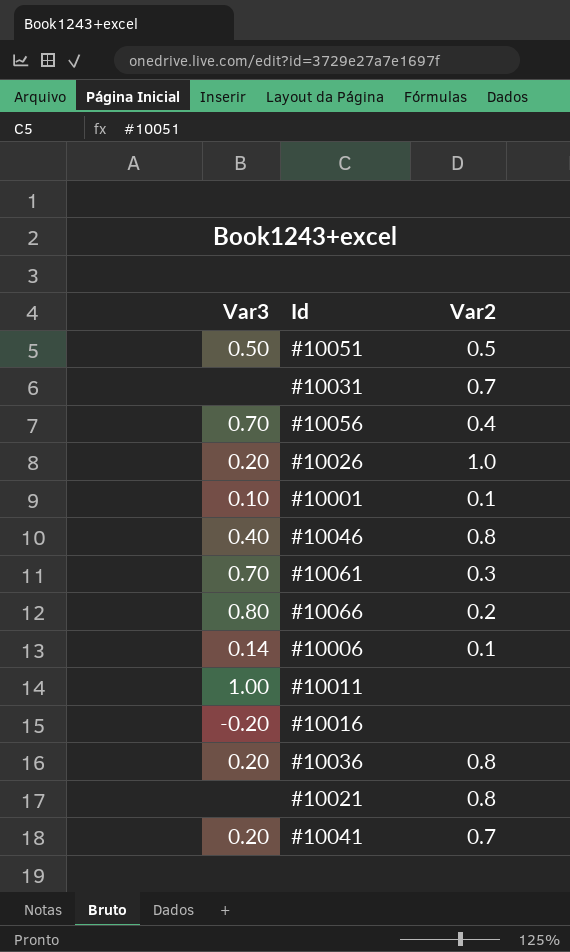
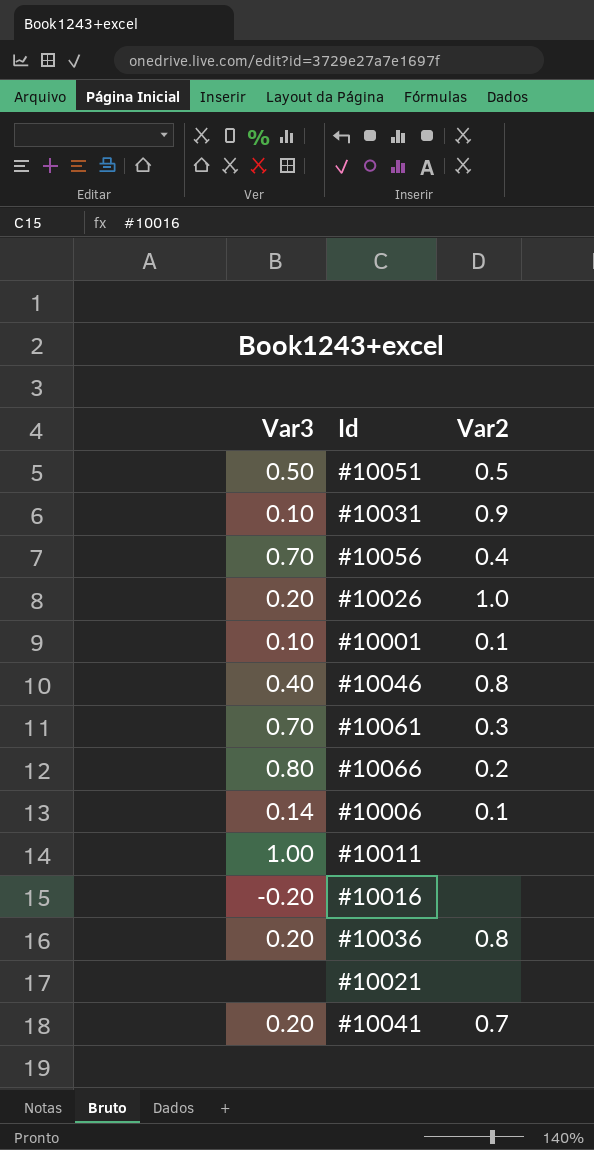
#10031 | Var3: none -> 0.10
#10031 | Var2: 0.7 -> 0.9
#10021 | Var2: 0.8 -> none

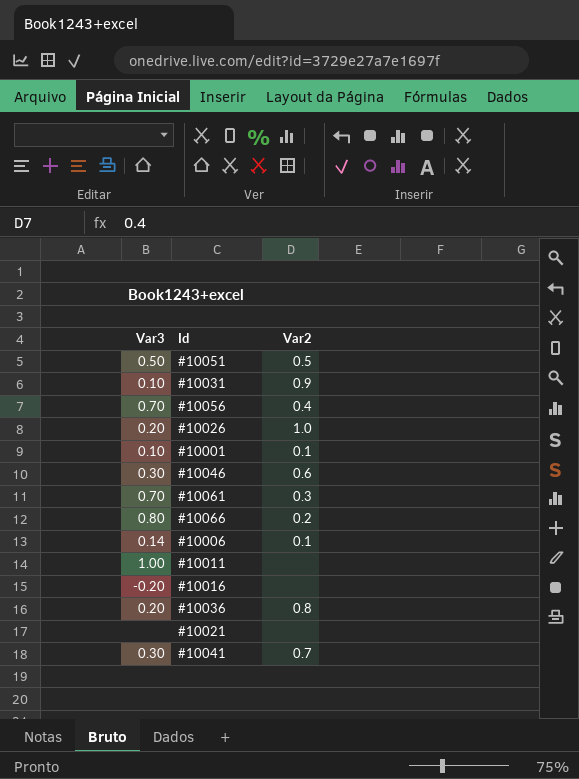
#10046 | Var3: 0.40 -> 0.30
#10046 | Var2: 0.8 -> 0.6
#10041 | Var3: 0.20 -> 0.30

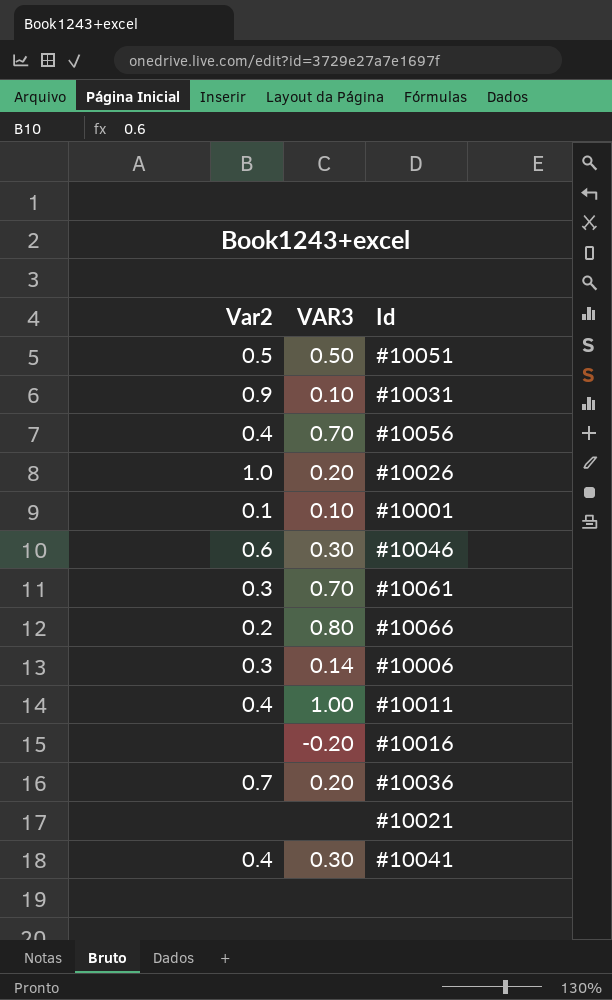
column Var2 | position: 3 -> 1
column name: Var3 -> VAR3
#10006 | Var2: 0.1 -> 0.3
#10011 | Var2: none -> 0.4
#10036 | Var2: 0.8 -> 0.7
#10041 | Var2: 0.7 -> 0.4

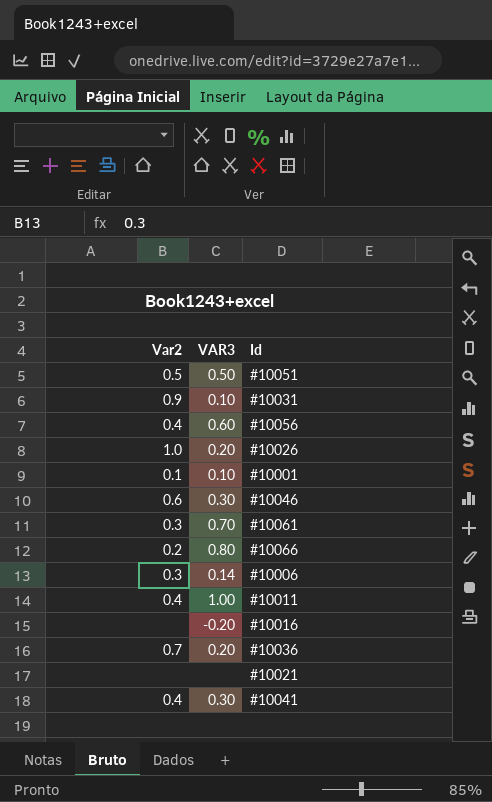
#10056 | VAR3: 0.70 -> 0.60

